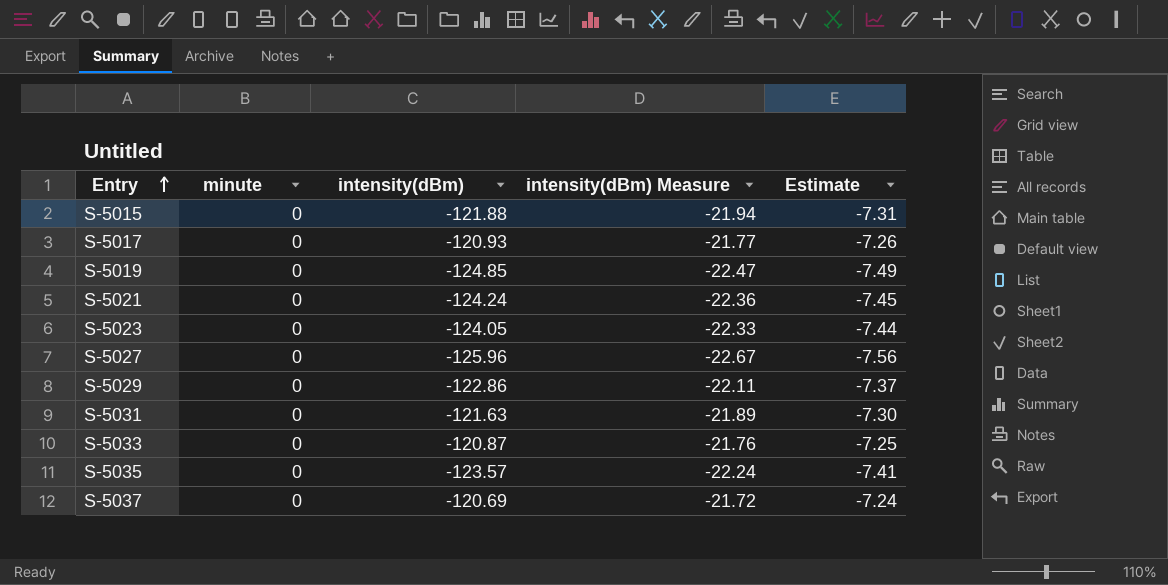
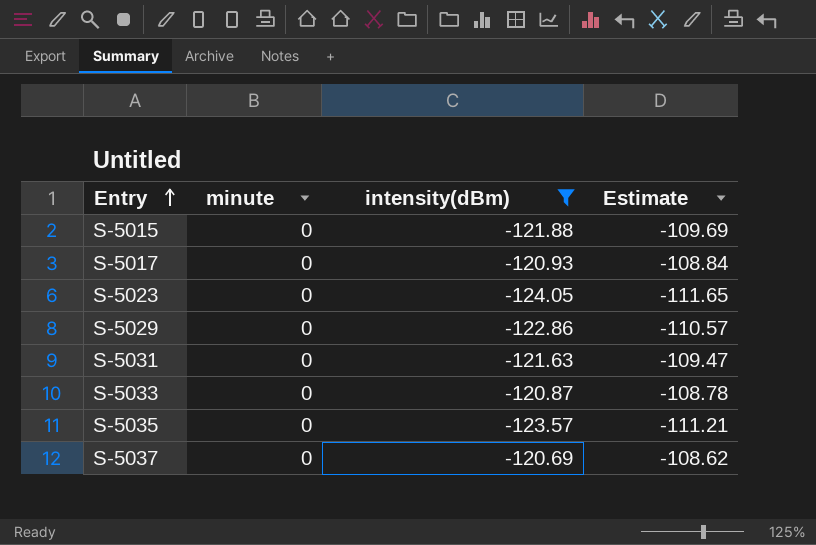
filter: none -> intensity(dBm) >= -124.05
column intensity(dBm) Measure | formula: [intensity(dBm)] * 0.18 -> none
column Estimate | formula: [intensity(dBm)] * 0.06 -> [intensity(dBm)] * 0.9

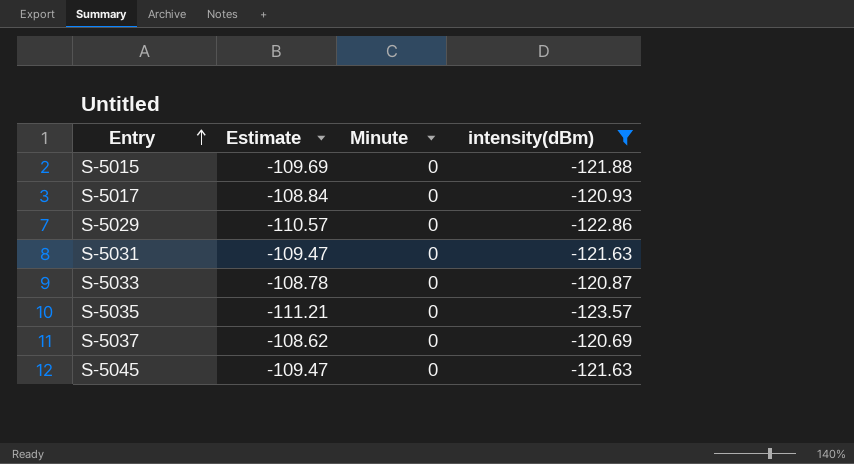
column Estimate | position: 4 -> 2
column name: minute -> Minute
row S-5023: 0 | -124.05 | -111.65 -> none
row S-5045: none -> -109.47 | 0 | -121.63

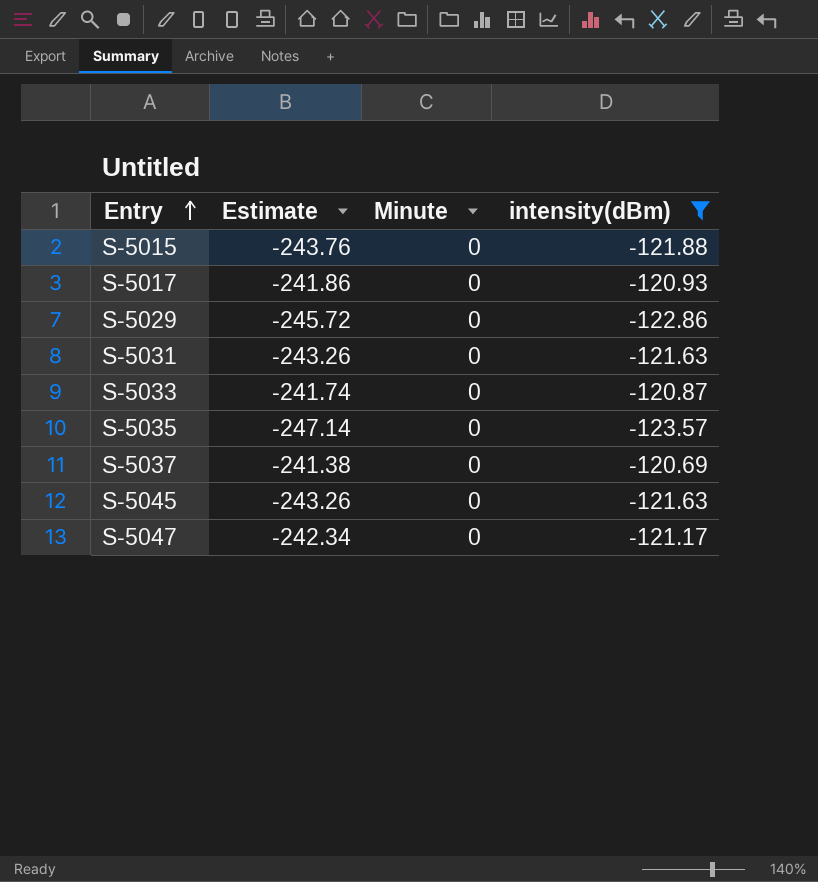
column Estimate | formula: [intensity(dBm)] * 0.9 -> [intensity(dBm)] * 2
row S-5047: none -> -242.34 | 0 | -121.17

